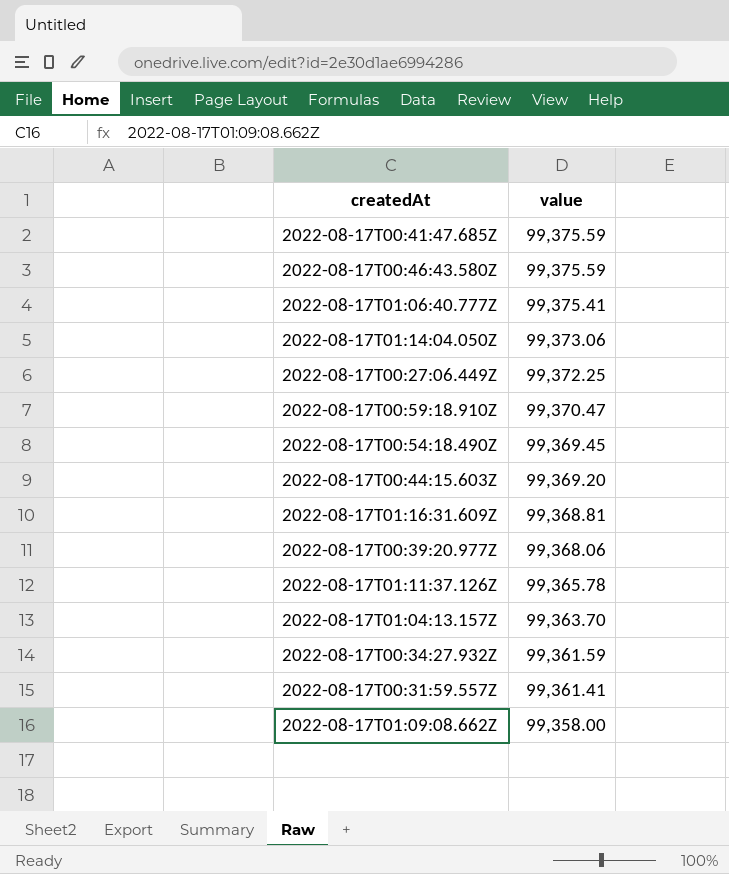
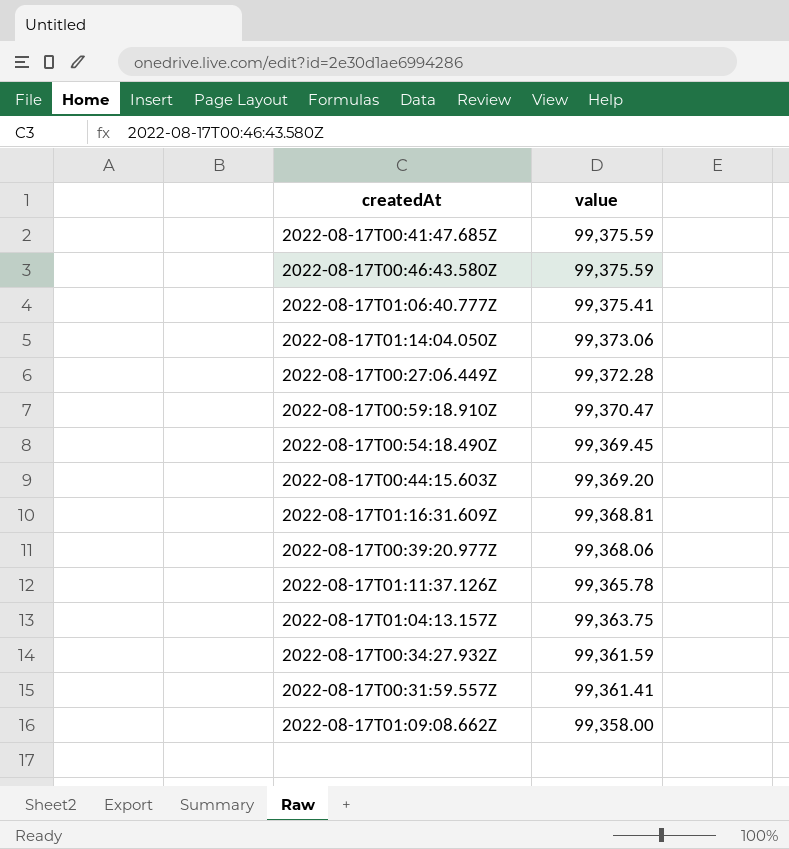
2022-08-17T00:27:06.449Z | value: 99,372.25 -> 99,372.28
2022-08-17T01:04:13.157Z | value: 99,363.70 -> 99,363.75

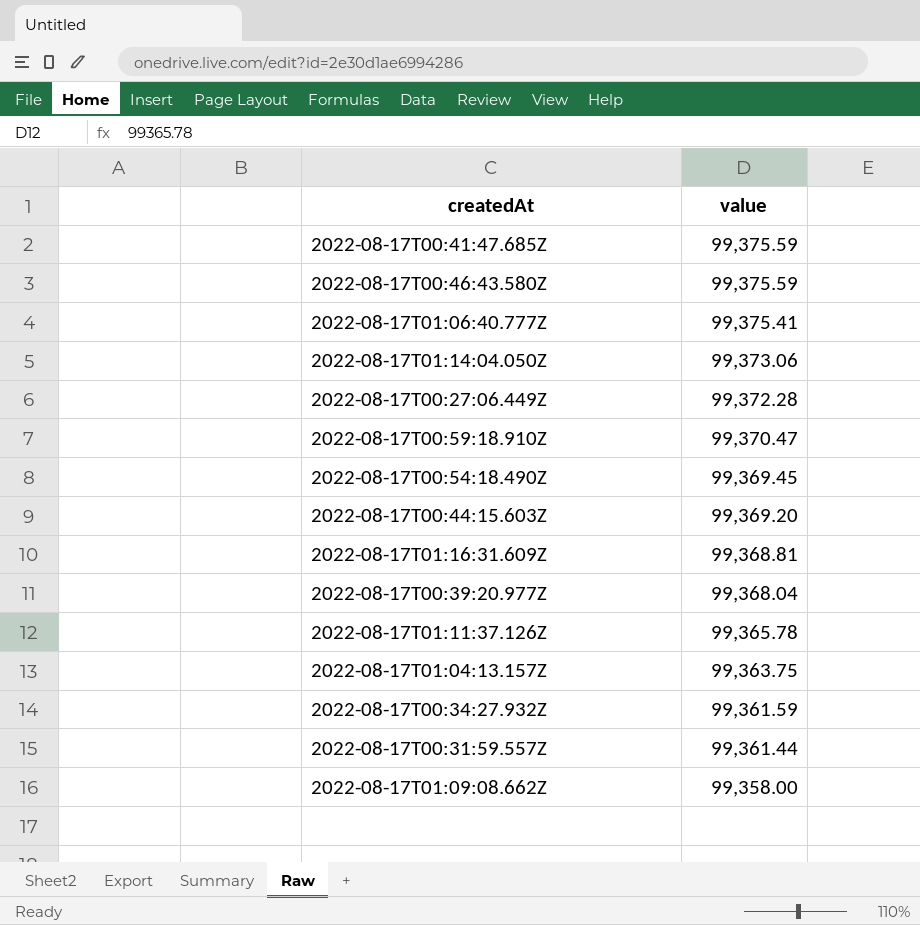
2022-08-17T00:39:20.977Z | value: 99,368.06 -> 99,368.04
2022-08-17T00:31:59.557Z | value: 99,361.41 -> 99,361.44

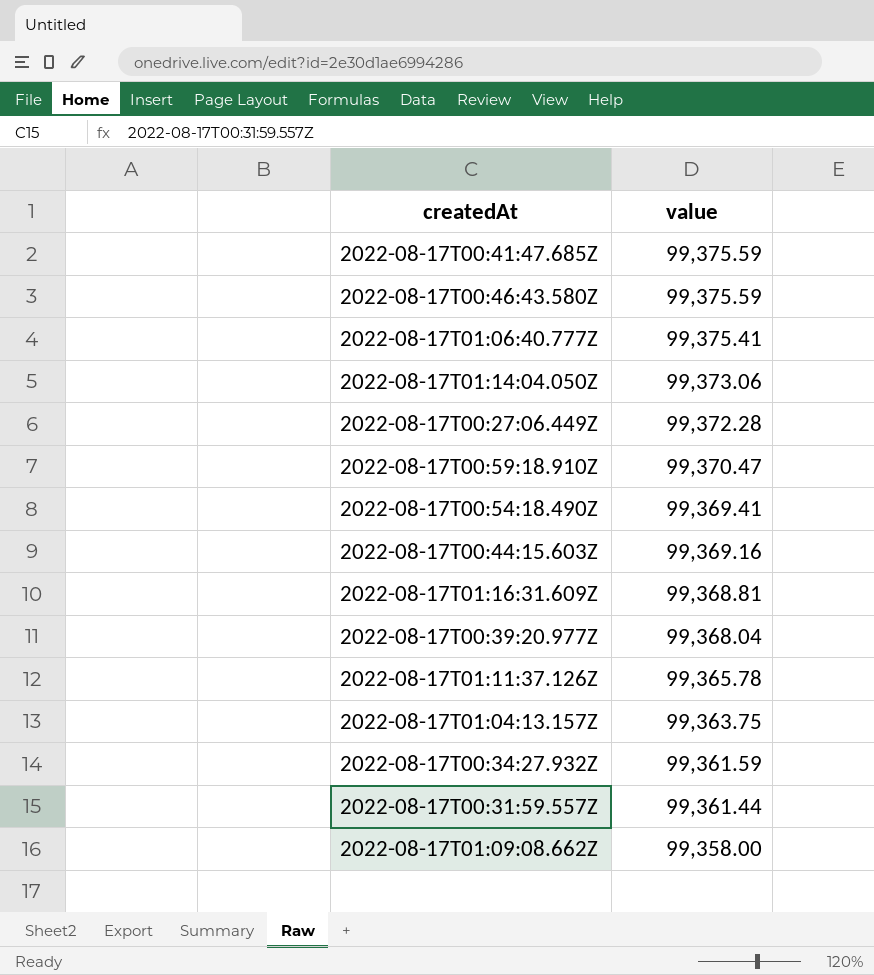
2022-08-17T00:54:18.490Z | value: 99,369.45 -> 99,369.41
2022-08-17T00:44:15.603Z | value: 99,369.20 -> 99,369.16

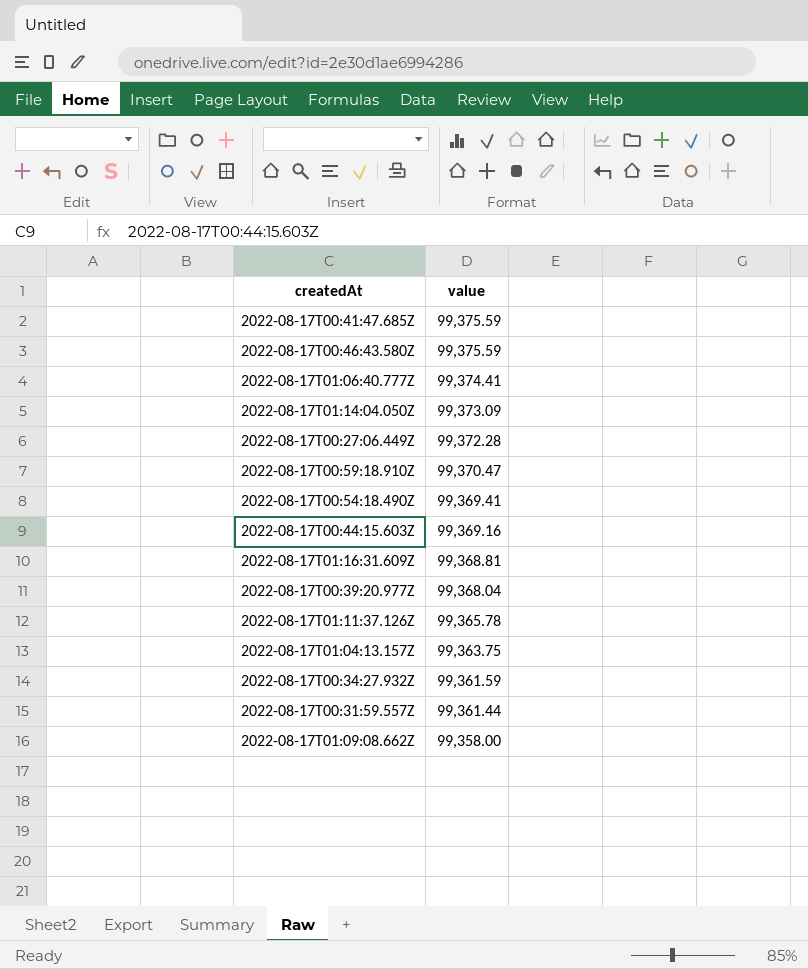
2022-08-17T01:06:40.777Z | value: 99,375.41 -> 99,374.41
2022-08-17T01:14:04.050Z | value: 99,373.06 -> 99,373.09

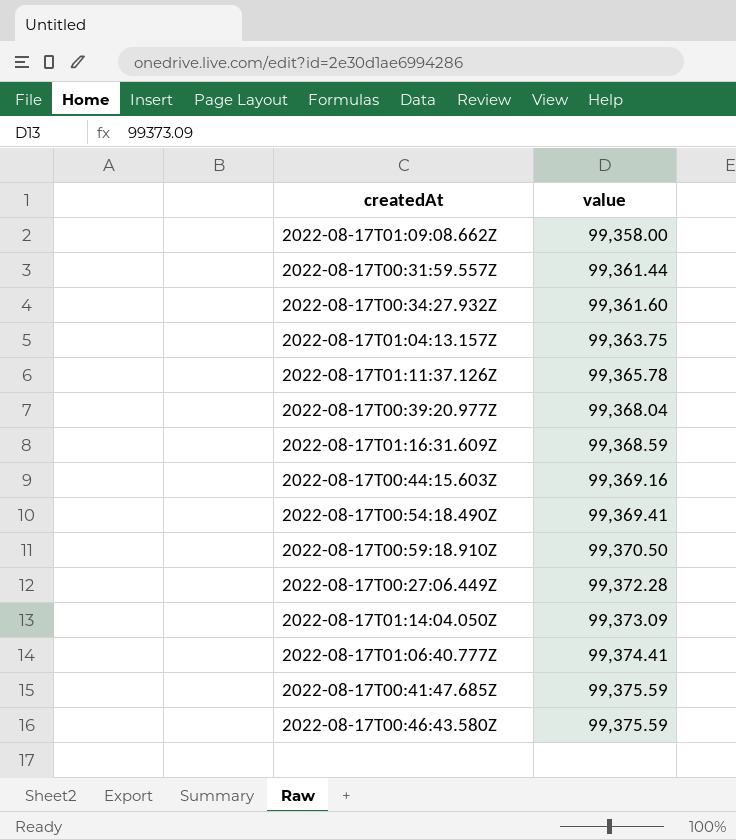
row order: value descending -> value ascending
2022-08-17T00:34:27.932Z | value: 99,361.59 -> 99,361.60
2022-08-17T01:16:31.609Z | value: 99,368.81 -> 99,368.59
2022-08-17T00:59:18.910Z | value: 99,370.47 -> 99,370.50

